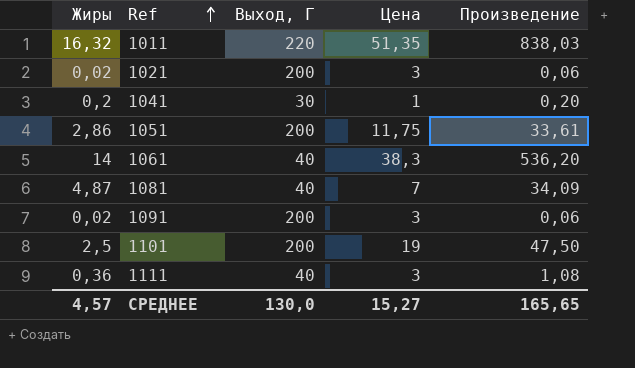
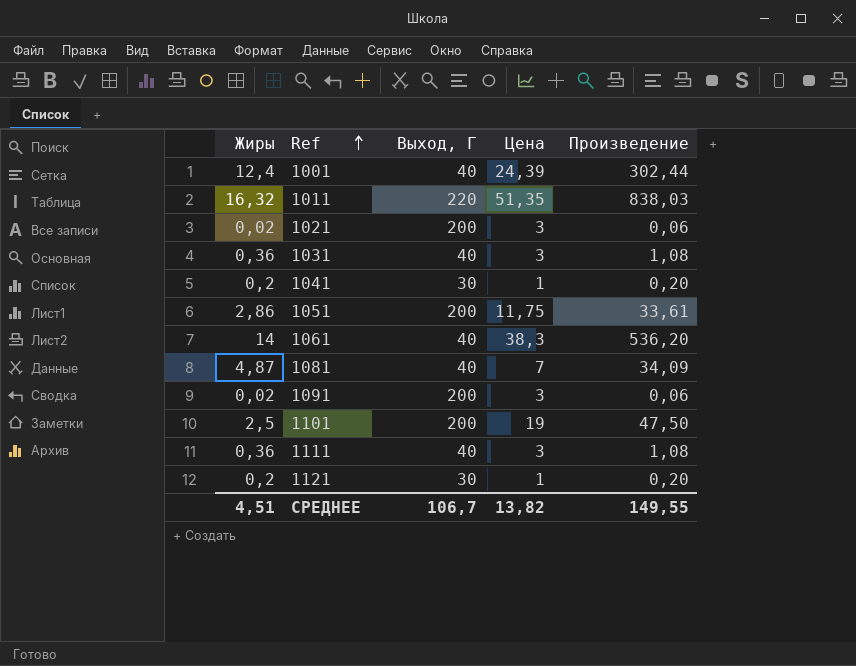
row 1001: none -> 12,4 | 40 | 24,39 | 302,44
row 1031: none -> 0,36 | 40 | 3 | 1,08
row 1121: none -> 0,2 | 30 | 1 | 0,20
СРЕДНЕЕ | Жиры: 4,57 -> 4,51
СРЕДНЕЕ | Выход, Г: 130,0 -> 106,7
СРЕДНЕЕ | Цена: 15,27 -> 13,82
СРЕДНЕЕ | Произведение: 165,65 -> 149,55

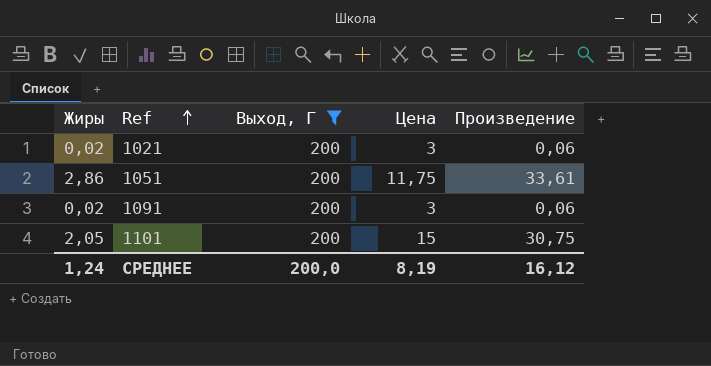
filter: none -> Выход, Г = 200
1101 | Жиры: 2,5 -> 2,05
1101 | Цена: 19 -> 15
1101 | Произведение: 47,50 -> 30,75
СРЕДНЕЕ | Жиры: 4,51 -> 1,24
СРЕДНЕЕ | Выход, Г: 106,7 -> 200,0
СРЕДНЕЕ | Цена: 13,82 -> 8,19
СРЕДНЕЕ | Произведение: 149,55 -> 16,12

